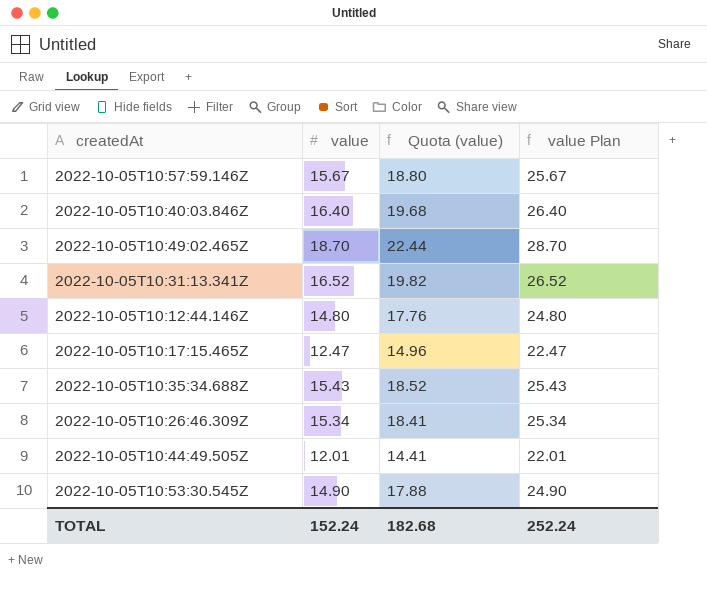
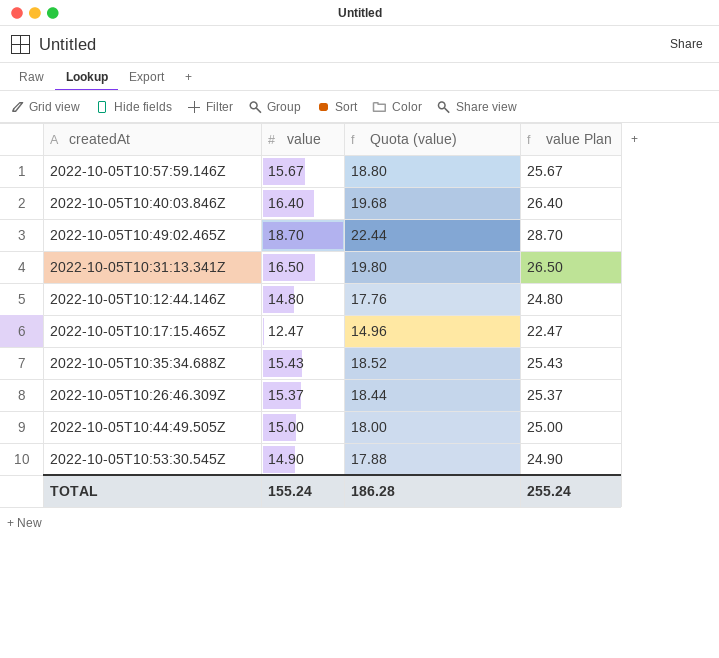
2022-10-05T10:31:13.341Z | value: 16.52 -> 16.50
2022-10-05T10:31:13.341Z | Quota (value): 19.82 -> 19.80
2022-10-05T10:31:13.341Z | value Plan: 26.52 -> 26.50
2022-10-05T10:26:46.309Z | value: 15.34 -> 15.37
2022-10-05T10:26:46.309Z | Quota (value): 18.41 -> 18.44
2022-10-05T10:26:46.309Z | value Plan: 25.34 -> 25.37
2022-10-05T10:44:49.505Z | value: 12.01 -> 15.00
2022-10-05T10:44:49.505Z | Quota (value): 14.41 -> 18.00
2022-10-05T10:44:49.505Z | value Plan: 22.01 -> 25.00
TOTAL | value: 152.24 -> 155.24
TOTAL | Quota (value): 182.68 -> 186.28
TOTAL | value Plan: 252.24 -> 255.24

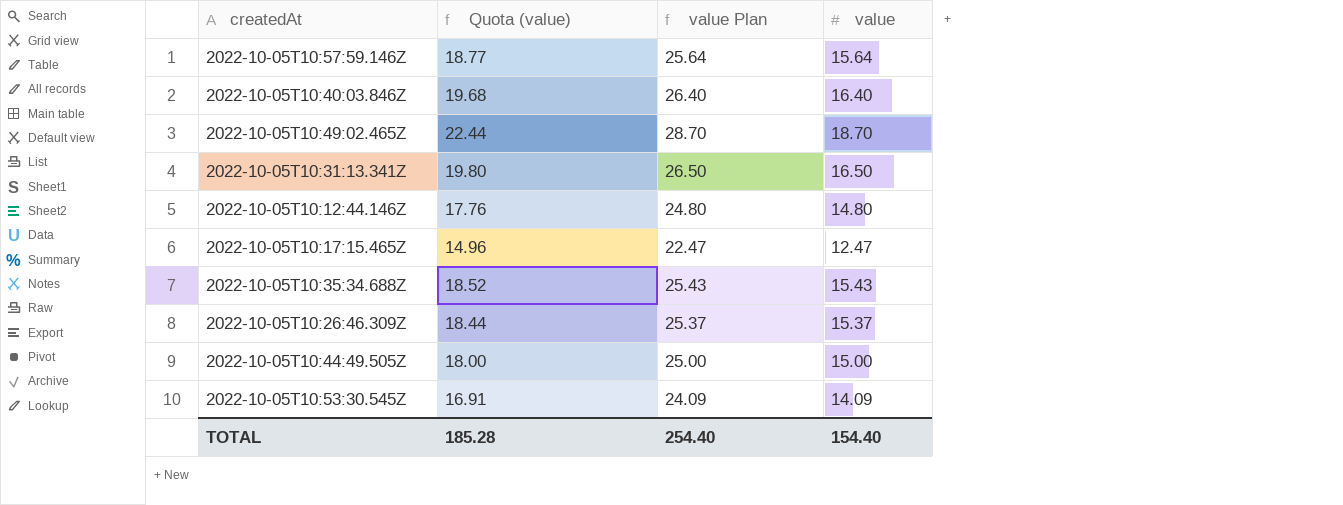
column value | position: 2 -> 4
2022-10-05T10:57:59.146Z | Quota (value): 18.80 -> 18.77
2022-10-05T10:57:59.146Z | value Plan: 25.67 -> 25.64
2022-10-05T10:57:59.146Z | value: 15.67 -> 15.64
2022-10-05T10:53:30.545Z | Quota (value): 17.88 -> 16.91
2022-10-05T10:53:30.545Z | value Plan: 24.90 -> 24.09
2022-10-05T10:53:30.545Z | value: 14.90 -> 14.09
TOTAL | Quota (value): 186.28 -> 185.28
TOTAL | value Plan: 255.24 -> 254.40
TOTAL | value: 155.24 -> 154.40

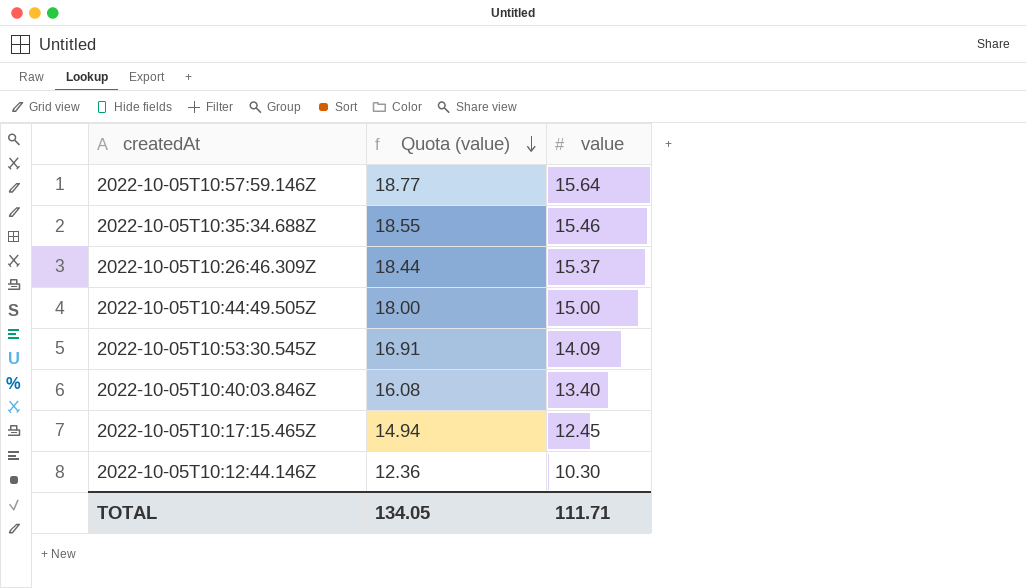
row order: none -> Quota (value) descending
column value Plan | formula: [value] + 10 -> none
row 2022-10-05T10:49:02.465Z: 22.44 | 28.70 | 18.70 -> none
row 2022-10-05T10:31:13.341Z: 19.80 | 26.50 | 16.50 -> none
2022-10-05T10:35:34.688Z | Quota (value): 18.52 -> 18.55
2022-10-05T10:35:34.688Z | value: 15.43 -> 15.46
2022-10-05T10:40:03.846Z | Quota (value): 19.68 -> 16.08
2022-10-05T10:40:03.846Z | value: 16.40 -> 13.40
2022-10-05T10:17:15.465Z | Quota (value): 14.96 -> 14.94
2022-10-05T10:17:15.465Z | value: 12.47 -> 12.45
2022-10-05T10:12:44.146Z | Quota (value): 17.76 -> 12.36
2022-10-05T10:12:44.146Z | value: 14.80 -> 10.30
TOTAL | Quota (value): 185.28 -> 134.05
TOTAL | value: 154.40 -> 111.71

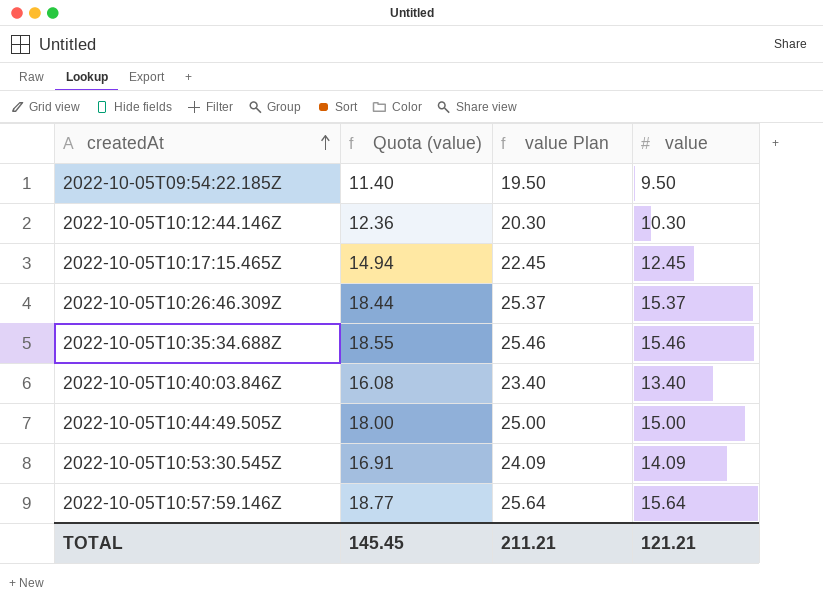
row order: Quota (value) descending -> createdAt ascending
column value Plan | formula: none -> [value] + 10
row 2022-10-05T09:54:22.185Z: none -> 11.40 | 19.50 | 9.50
TOTAL | Quota (value): 134.05 -> 145.45
TOTAL | value: 111.71 -> 121.21

